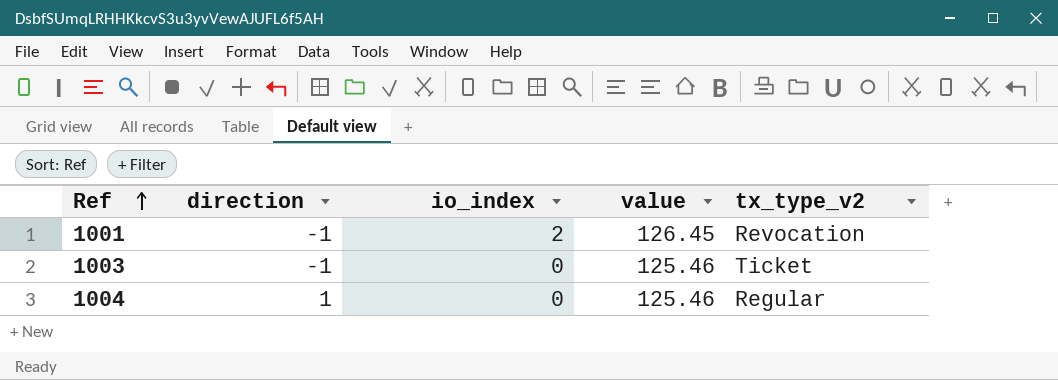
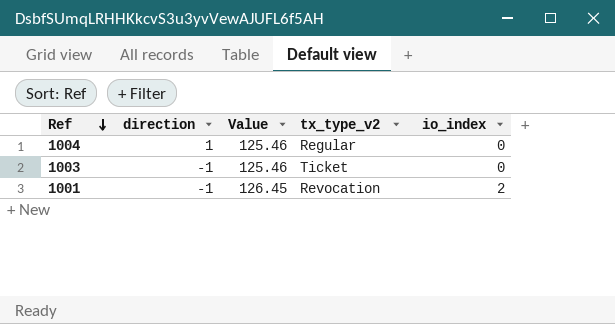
row order: Ref ascending -> Ref descending
column name: value -> Value
column io_index | position: 3 -> 5

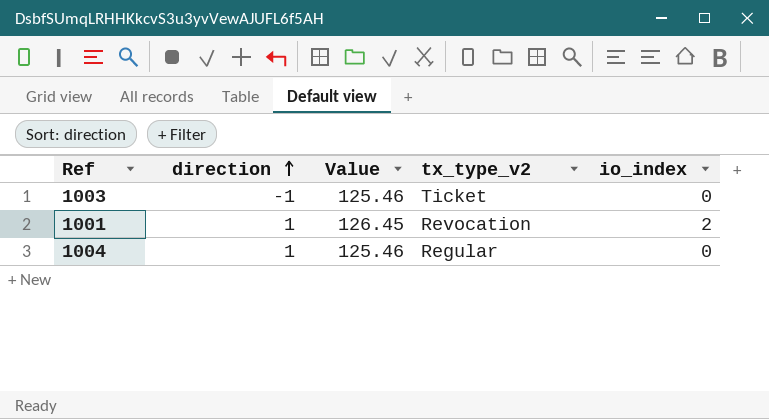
row order: Ref descending -> direction ascending
1001 | direction: -1 -> 1

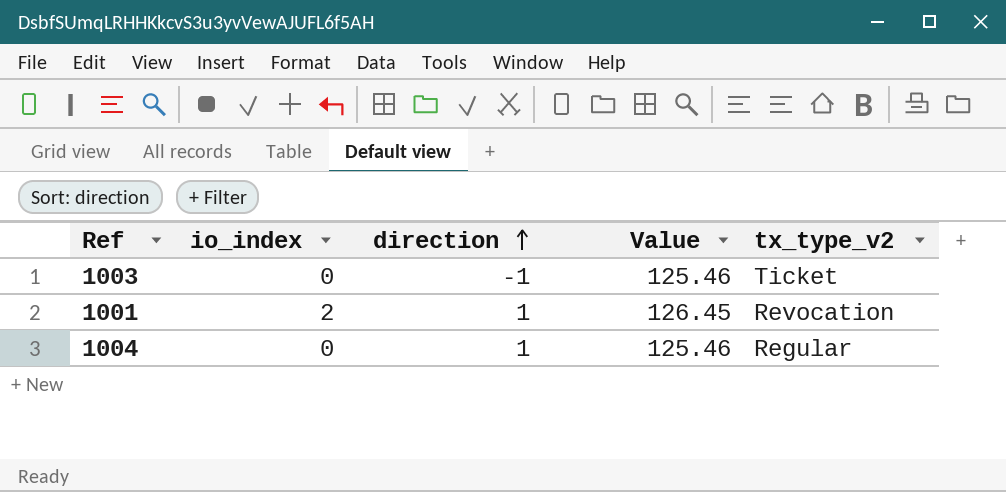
column io_index | position: 5 -> 2

